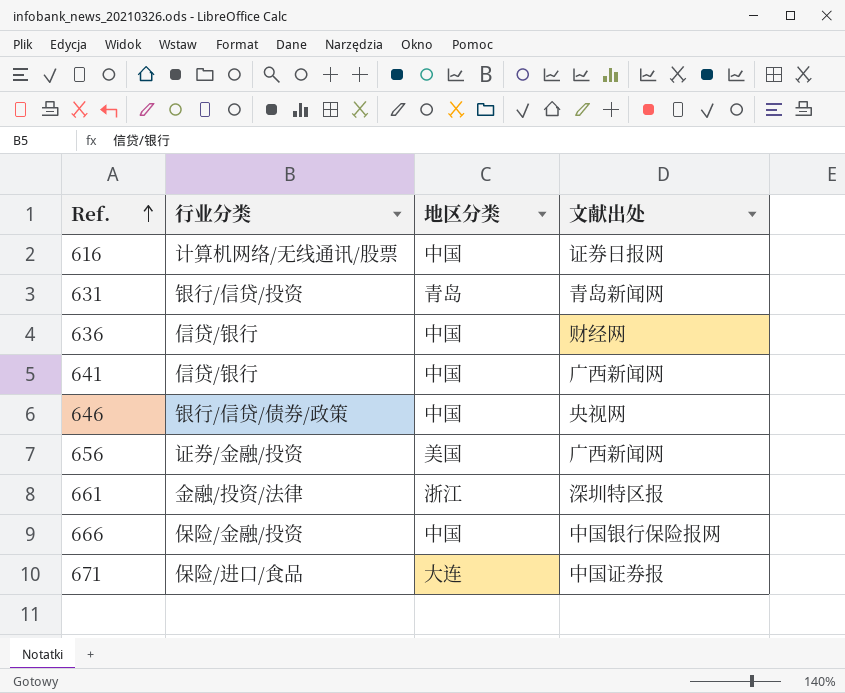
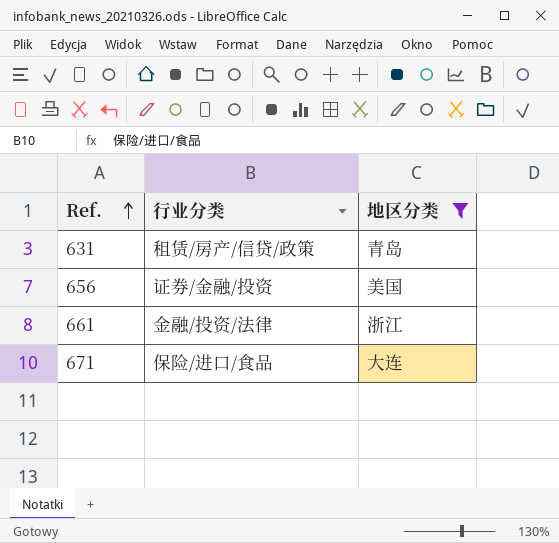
filter: none -> 地区分类 != 中国
column 文献出处 | position: 4 -> none
631 | 行业分类: 银行/信贷/投资 -> 租赁/房产/信贷/政策

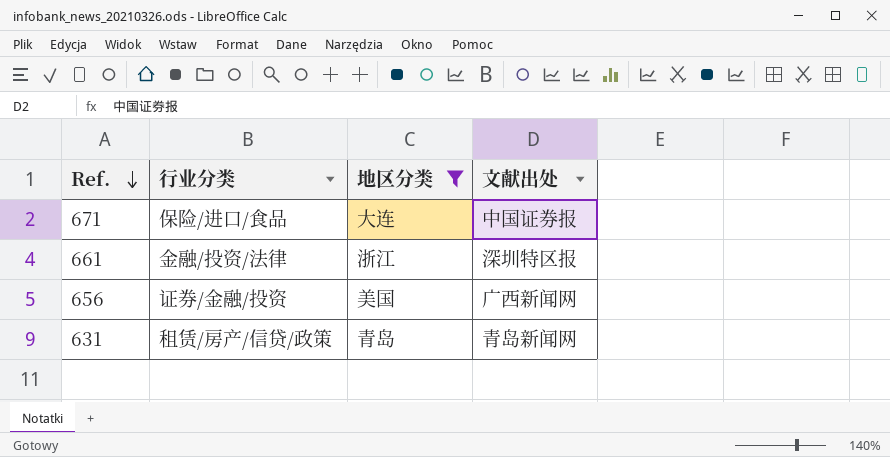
row order: Ref. ascending -> Ref. descending
column 文献出处 | position: none -> 4

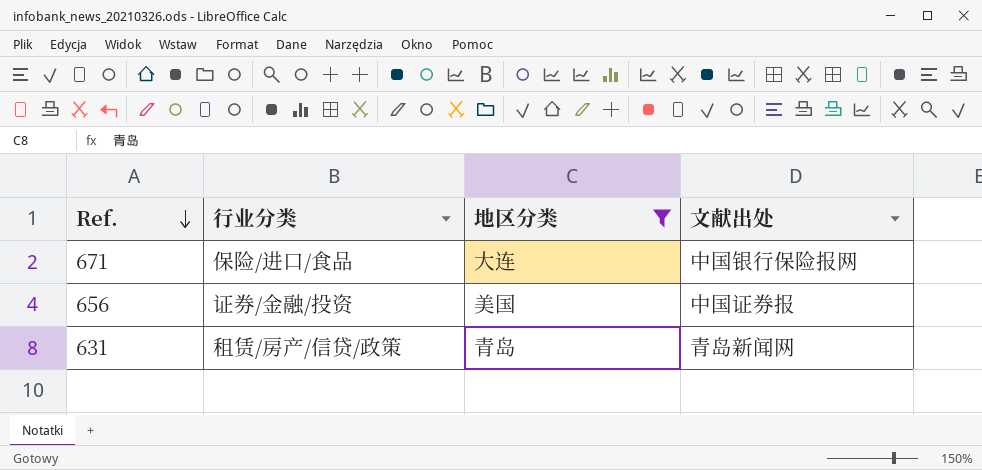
row 661: 金融/投资/法律 | 浙江 | 深圳特区报 -> none
671 | 文献出处: 中国证券报 -> 中国银行保险报网
656 | 文献出处: 广西新闻网 -> 中国证券报

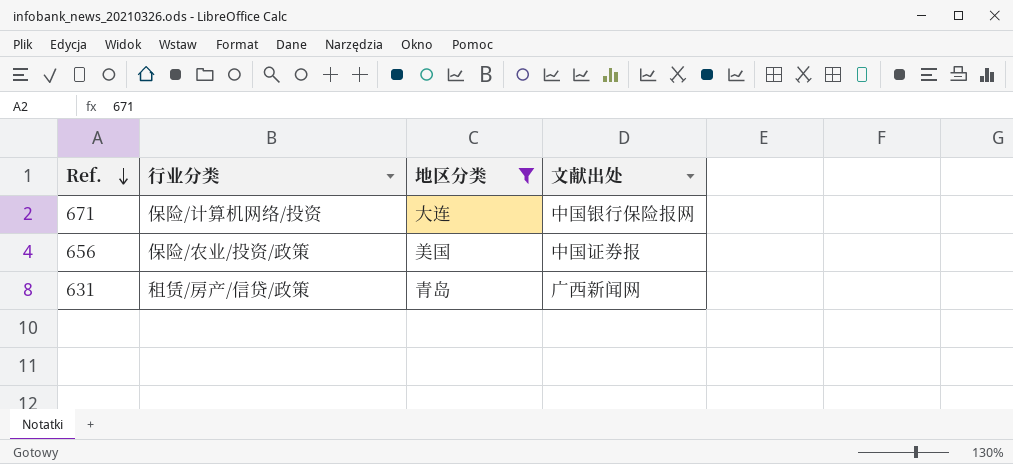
671 | 行业分类: 保险/进口/食品 -> 保险/计算机网络/投资
656 | 行业分类: 证券/金融/投资 -> 保险/农业/投资/政策
631 | 文献出处: 青岛新闻网 -> 广西新闻网

